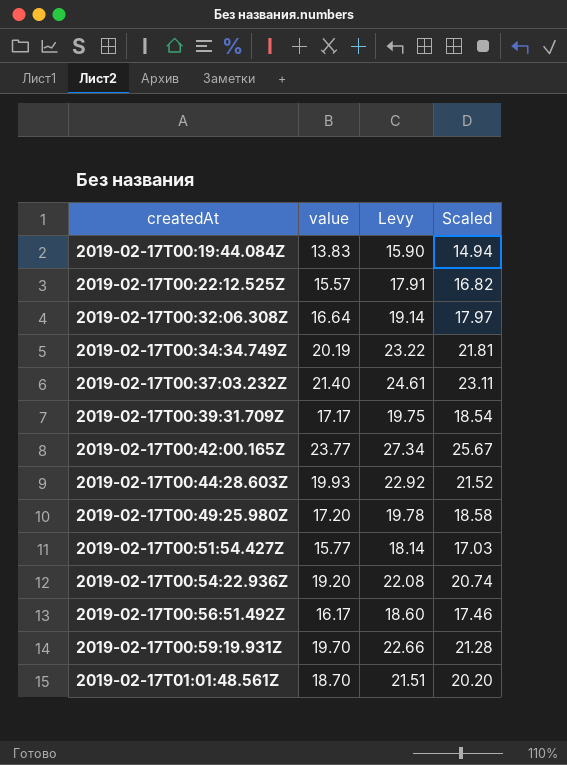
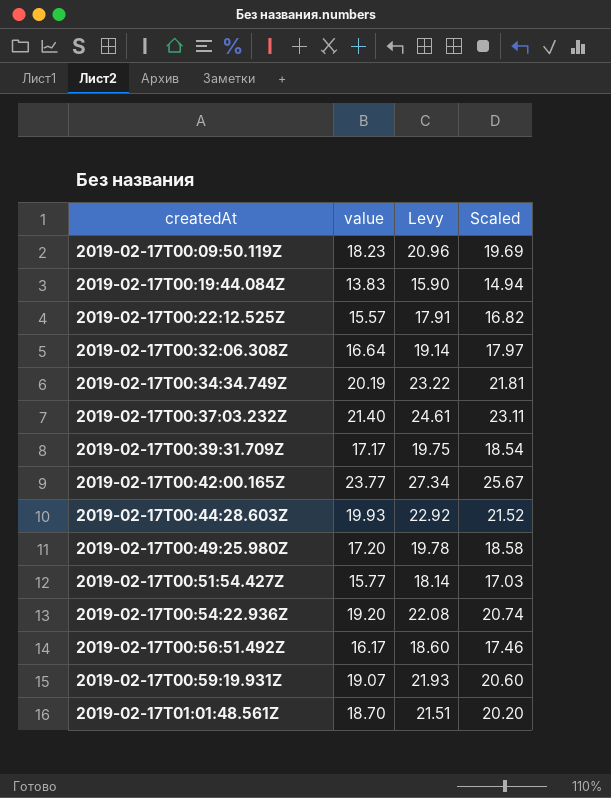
row 2019-02-17T00:09:50.119Z: none -> 18.23 | 20.96 | 19.69
2019-02-17T00:59:19.931Z | value: 19.70 -> 19.07
2019-02-17T00:59:19.931Z | Levy: 22.66 -> 21.93
2019-02-17T00:59:19.931Z | Scaled: 21.28 -> 20.60

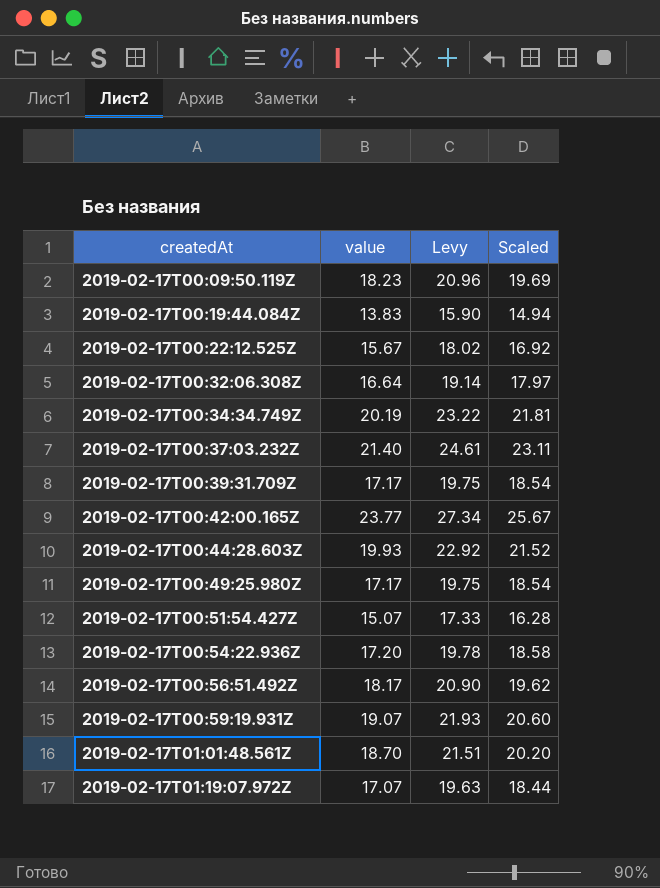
2019-02-17T00:22:12.525Z | value: 15.57 -> 15.67
2019-02-17T00:22:12.525Z | Levy: 17.91 -> 18.02
2019-02-17T00:22:12.525Z | Scaled: 16.82 -> 16.92
2019-02-17T00:49:25.980Z | value: 17.20 -> 17.17
2019-02-17T00:49:25.980Z | Levy: 19.78 -> 19.75
2019-02-17T00:49:25.980Z | Scaled: 18.58 -> 18.54
2019-02-17T00:51:54.427Z | value: 15.77 -> 15.07
2019-02-17T00:51:54.427Z | Levy: 18.14 -> 17.33
2019-02-17T00:51:54.427Z | Scaled: 17.03 -> 16.28
2019-02-17T00:54:22.936Z | value: 19.20 -> 17.20
2019-02-17T00:54:22.936Z | Levy: 22.08 -> 19.78
2019-02-17T00:54:22.936Z | Scaled: 20.74 -> 18.58
2019-02-17T00:56:51.492Z | value: 16.17 -> 18.17
2019-02-17T00:56:51.492Z | Levy: 18.60 -> 20.90
2019-02-17T00:56:51.492Z | Scaled: 17.46 -> 19.62
row 2019-02-17T01:19:07.972Z: none -> 17.07 | 19.63 | 18.44

